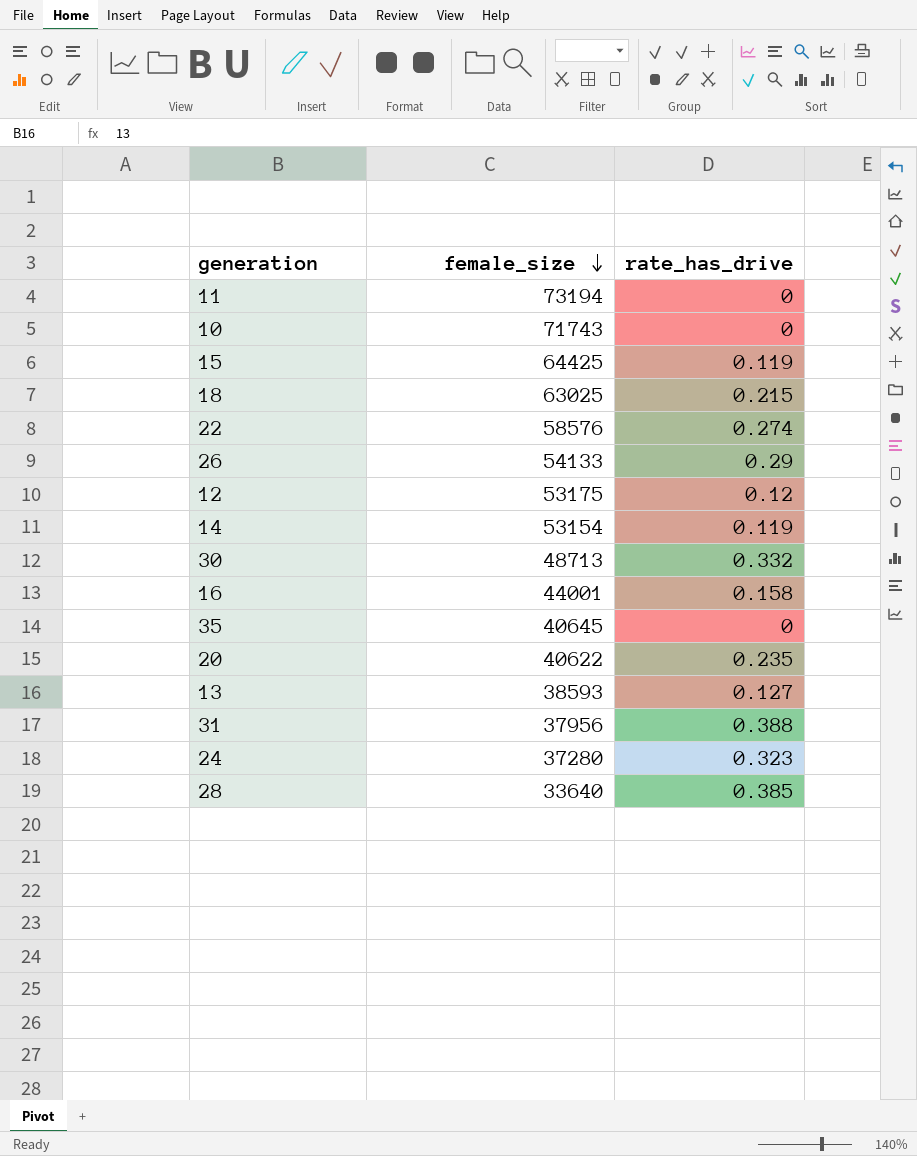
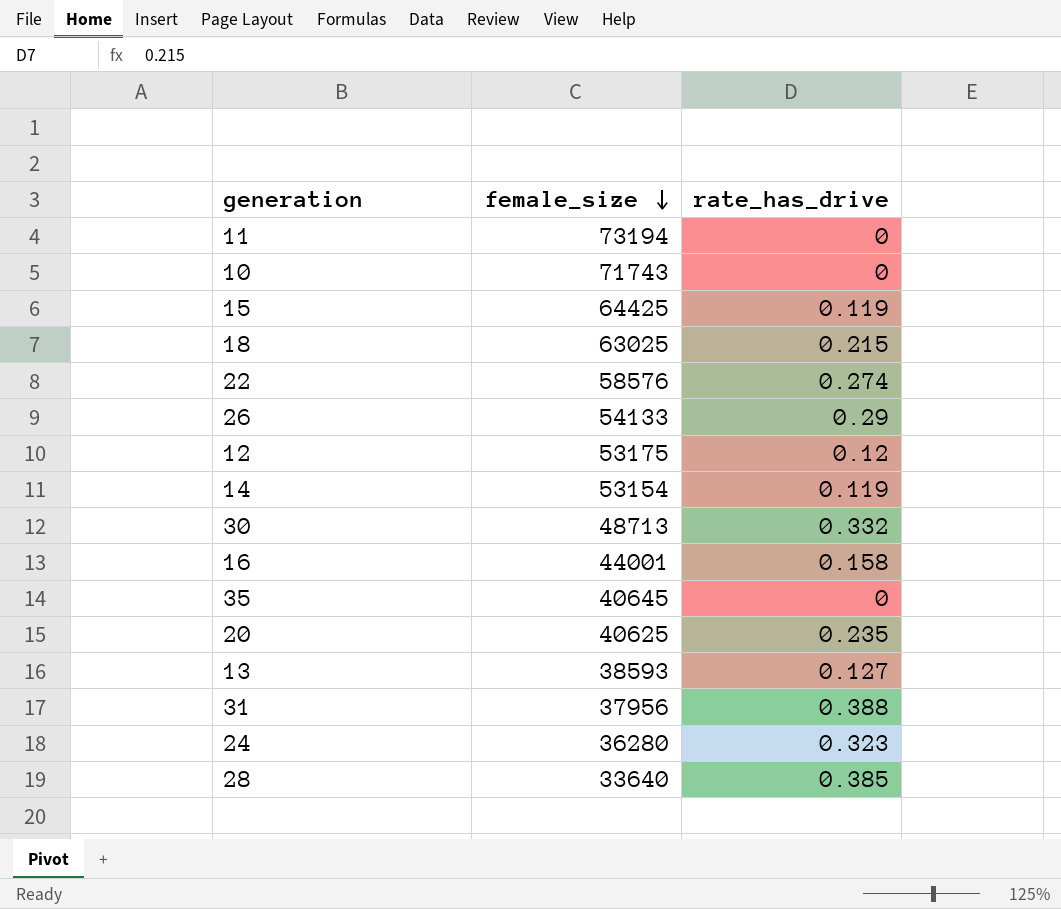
20 | female_size: 40622 -> 40625
24 | female_size: 37280 -> 36280

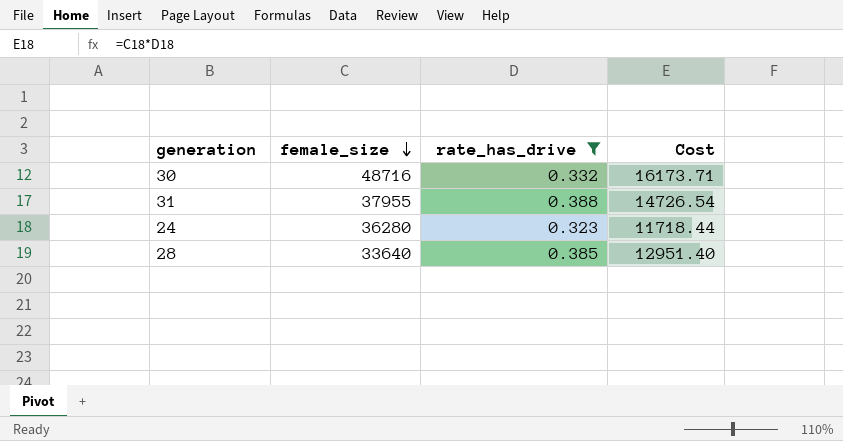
filter: none -> rate_has_drive >= 0.323
column Cost | formula: none -> [female_size] * [rate_has_drive]
30 | female_size: 48713 -> 48716
31 | female_size: 37956 -> 37955

